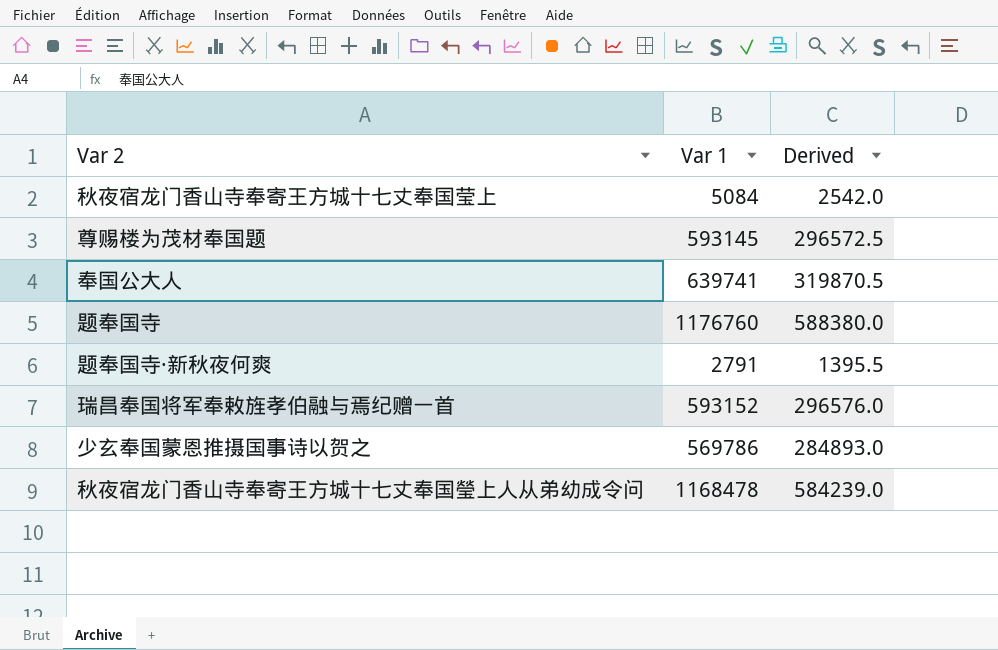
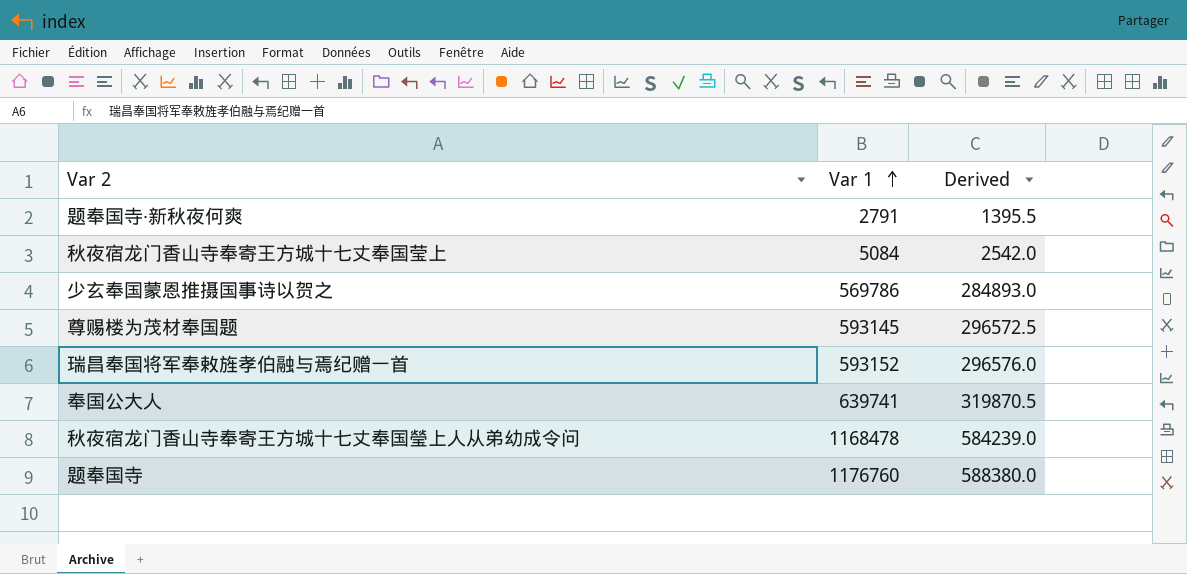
row order: none -> Var 1 ascending

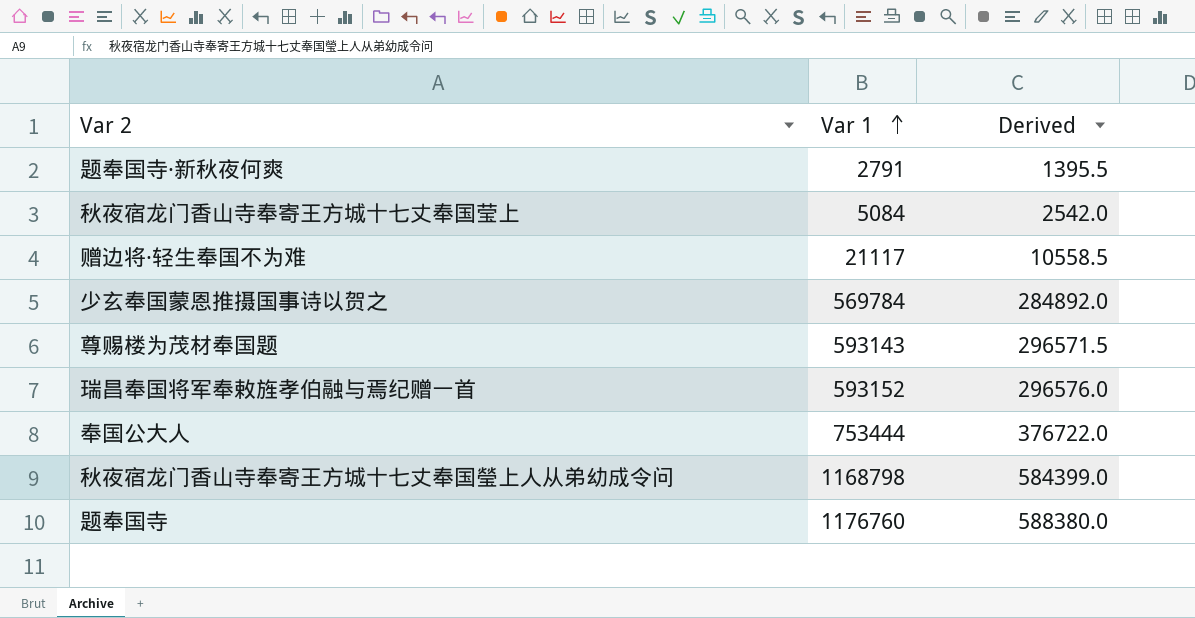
row 赠边将·轻生奉国不为难: none -> 21117 | 10558.5
少玄奉国蒙恩推摄国事诗以贺之 | Var 1: 569786 -> 569784
少玄奉国蒙恩推摄国事诗以贺之 | Derived: 284893.0 -> 284892.0
尊赐楼为茂材奉国题 | Var 1: 593145 -> 593143
尊赐楼为茂材奉国题 | Derived: 296572.5 -> 296571.5
奉国公大人 | Var 1: 639741 -> 753444
奉国公大人 | Derived: 319870.5 -> 376722.0
秋夜宿龙门香山寺奉寄王方城十七丈奉国瑩上人从弟幼成令问 | Var 1: 1168478 -> 1168798
秋夜宿龙门香山寺奉寄王方城十七丈奉国瑩上人从弟幼成令问 | Derived: 584239.0 -> 584399.0

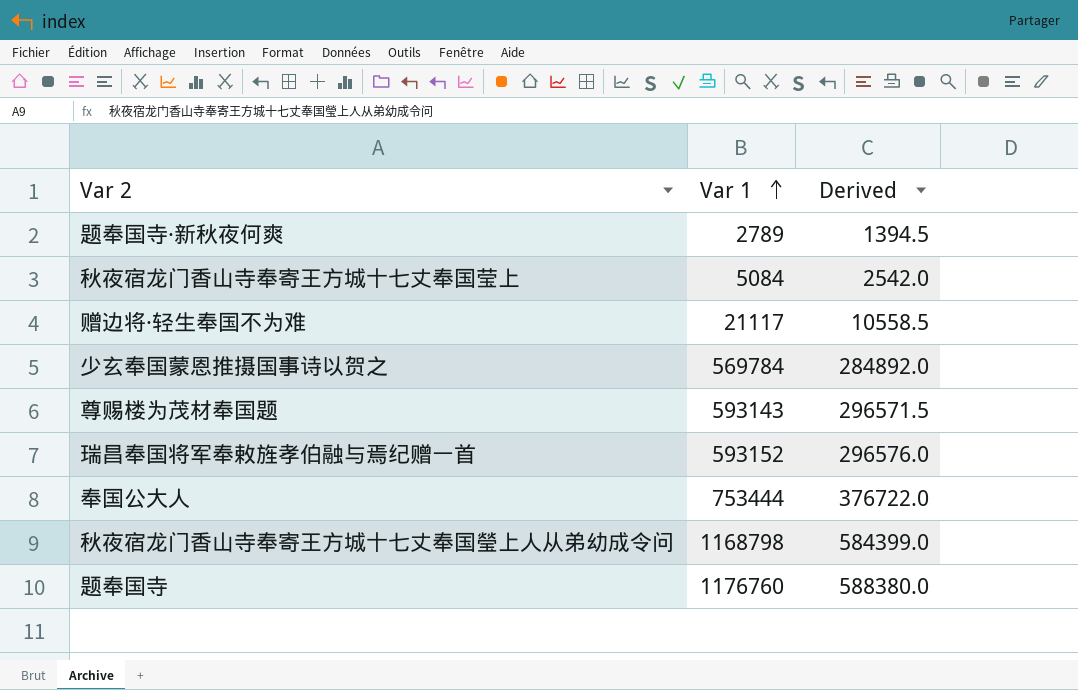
题奉国寺·新秋夜何爽 | Var 1: 2791 -> 2789
题奉国寺·新秋夜何爽 | Derived: 1395.5 -> 1394.5

